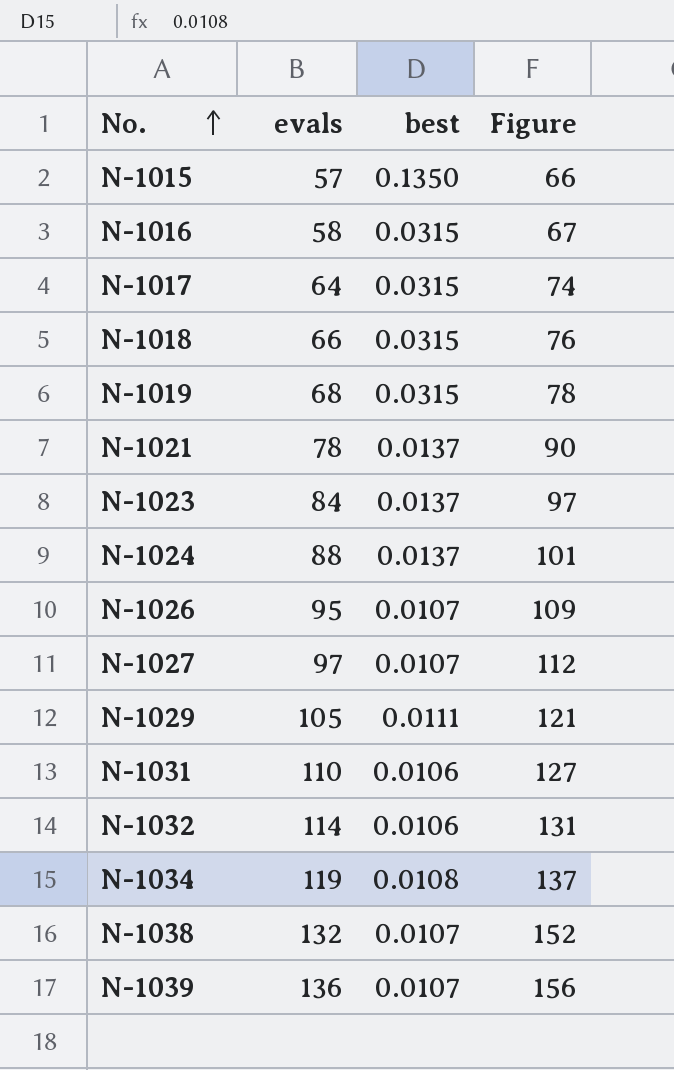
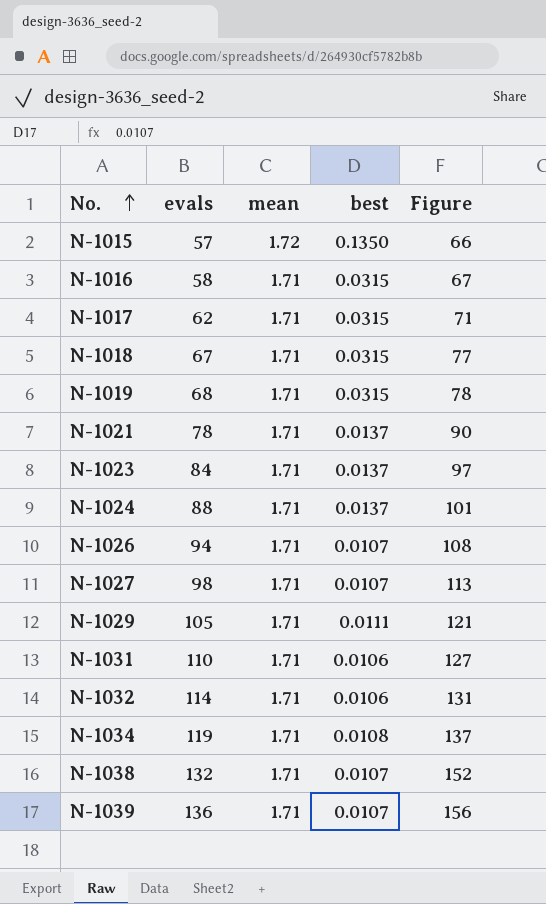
column mean | position: none -> 3
N-1017 | evals: 64 -> 62
N-1017 | Figure: 74 -> 71
N-1018 | evals: 66 -> 67
N-1018 | Figure: 76 -> 77
N-1026 | evals: 95 -> 94
N-1026 | Figure: 109 -> 108
N-1027 | evals: 97 -> 98
N-1027 | Figure: 112 -> 113

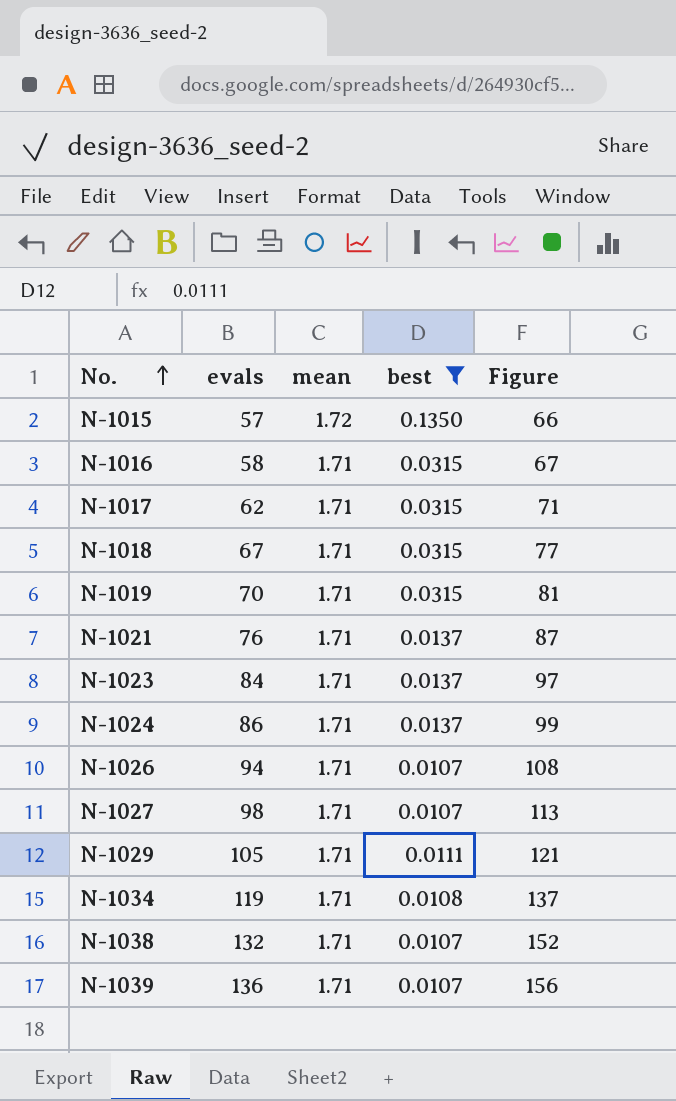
filter: none -> best != 0.0106
N-1019 | evals: 68 -> 70
N-1019 | Figure: 78 -> 81
N-1021 | evals: 78 -> 76
N-1021 | Figure: 90 -> 87
N-1024 | evals: 88 -> 86
N-1024 | Figure: 101 -> 99

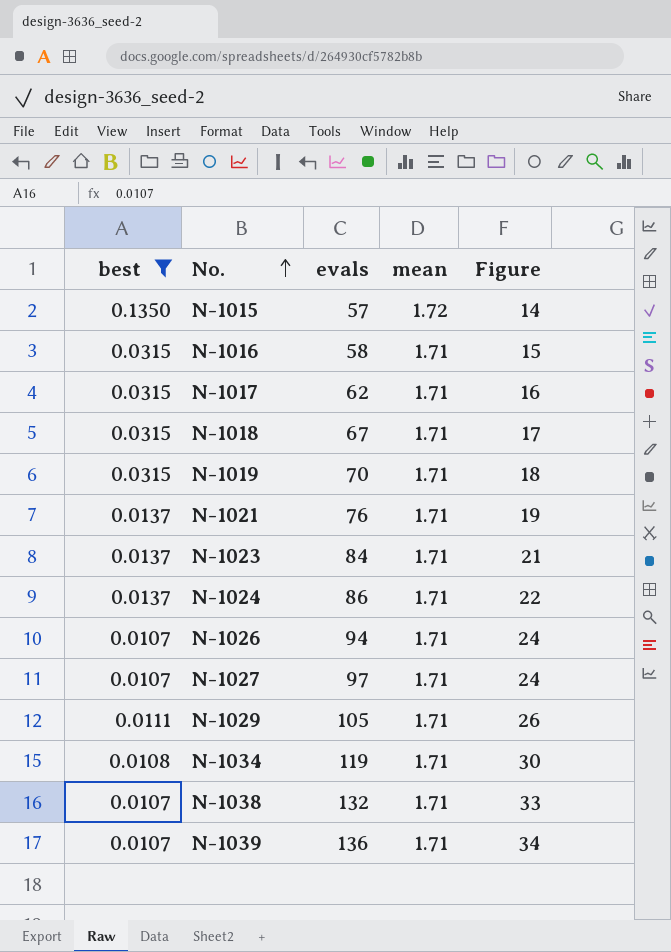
column best | position: 4 -> 1
column Figure | formula: [evals] * 1.15 -> [evals] * 0.25
N-1027 | evals: 98 -> 97

